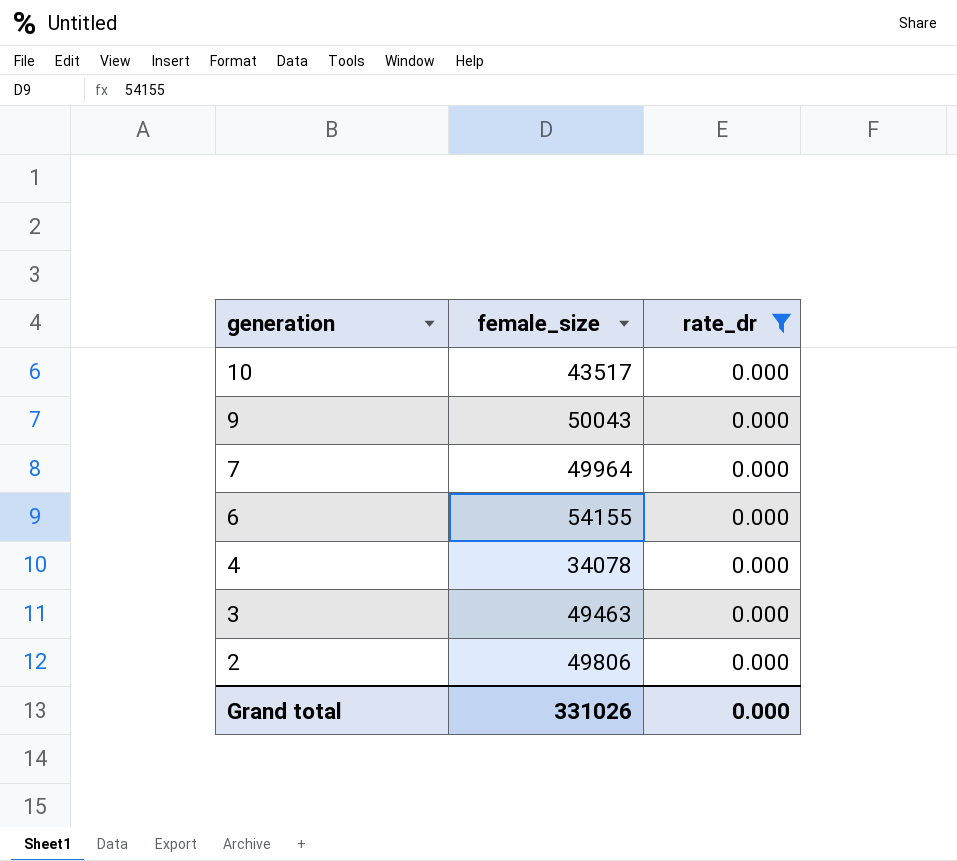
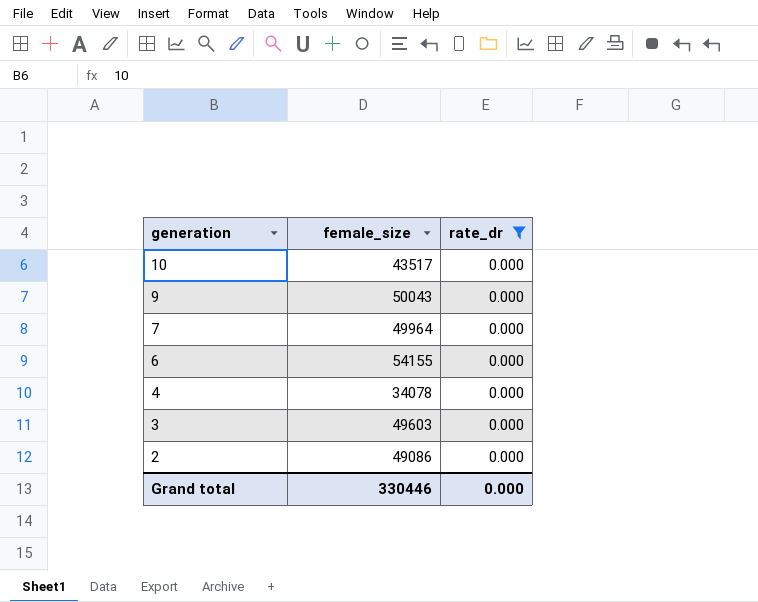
3 | female_size: 49463 -> 49603
2 | female_size: 49806 -> 49086
Grand total | female_size: 331026 -> 330446

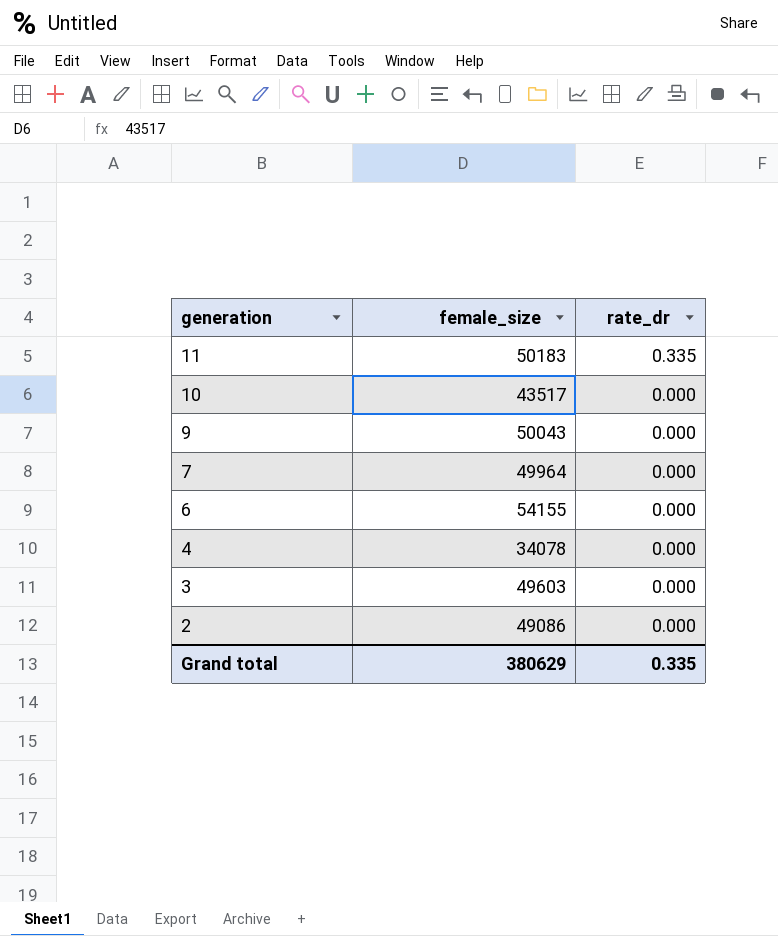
filter: rate_dr = 0.000 -> none
Grand total | female_size: 330446 -> 380629
Grand total | rate_dr: 0.000 -> 0.335

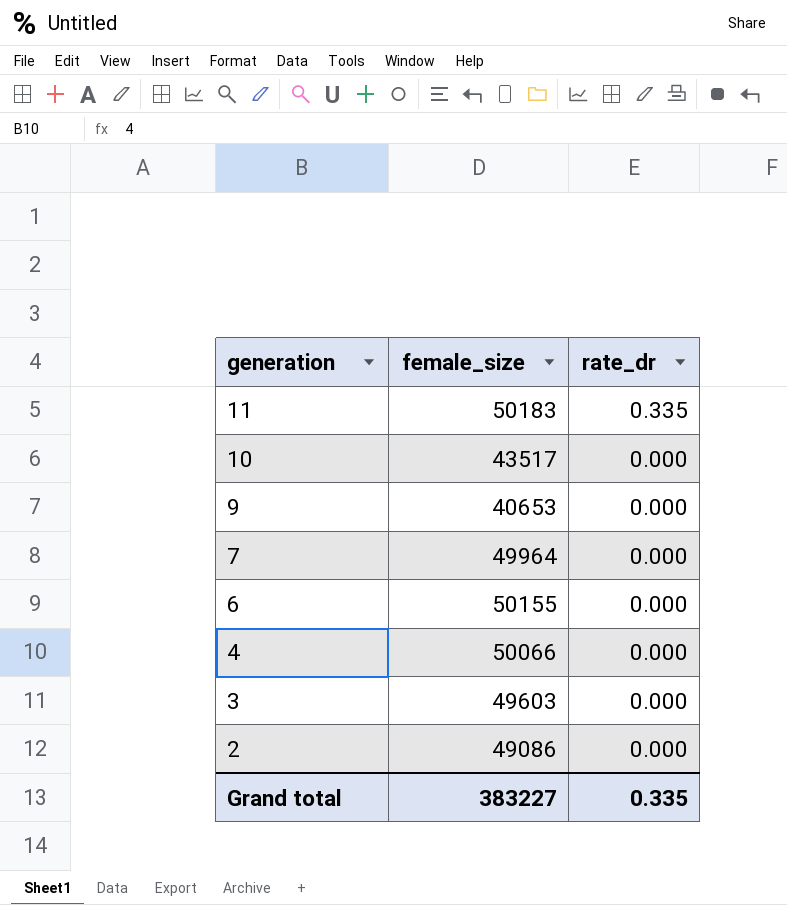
9 | female_size: 50043 -> 40653
6 | female_size: 54155 -> 50155
4 | female_size: 34078 -> 50066
Grand total | female_size: 380629 -> 383227

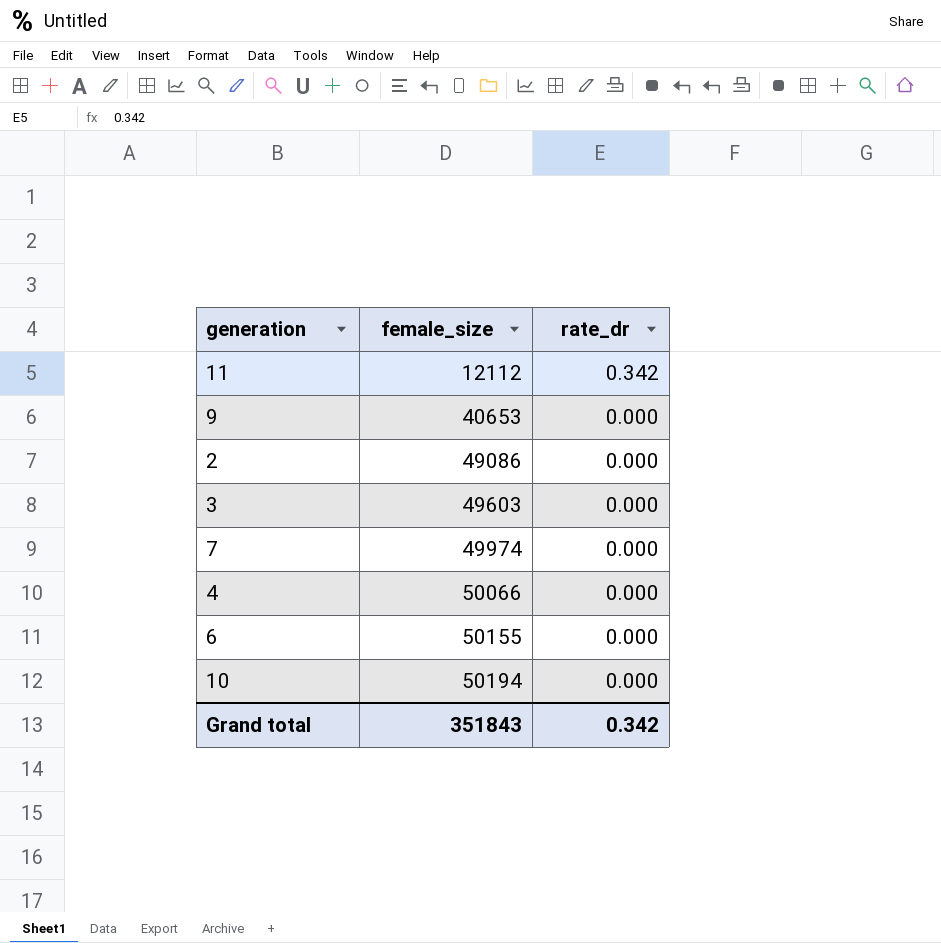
row order: generation descending -> female_size ascending
11 | female_size: 50183 -> 12112
11 | rate_dr: 0.335 -> 0.342
7 | female_size: 49964 -> 49974
10 | female_size: 43517 -> 50194
Grand total | female_size: 383227 -> 351843
Grand total | rate_dr: 0.335 -> 0.342

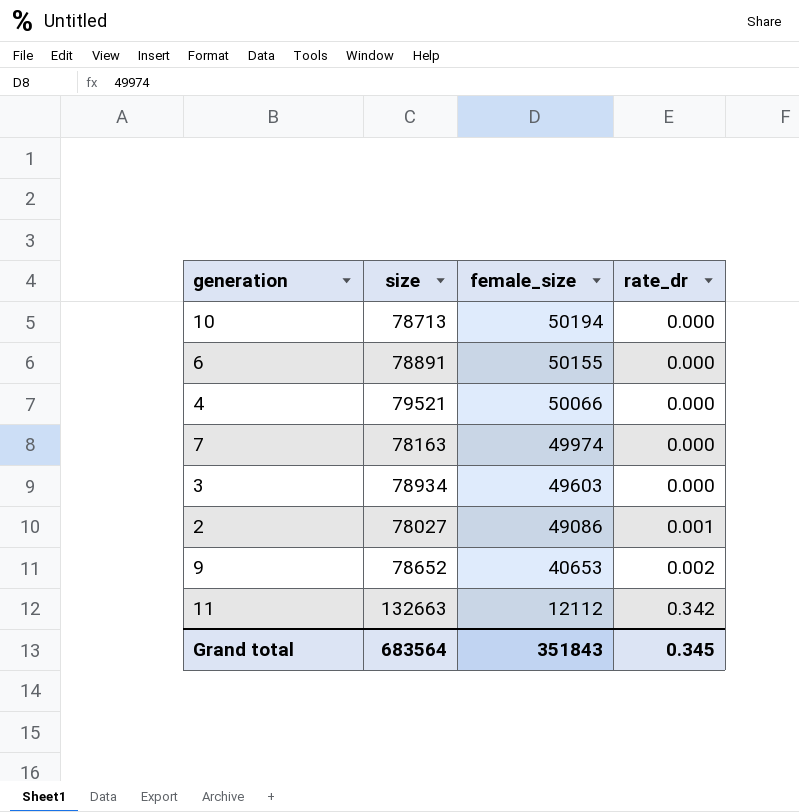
row order: female_size ascending -> female_size descending
column size | position: none -> 2
2 | rate_dr: 0.000 -> 0.001
9 | rate_dr: 0.000 -> 0.002
Grand total | rate_dr: 0.342 -> 0.345

